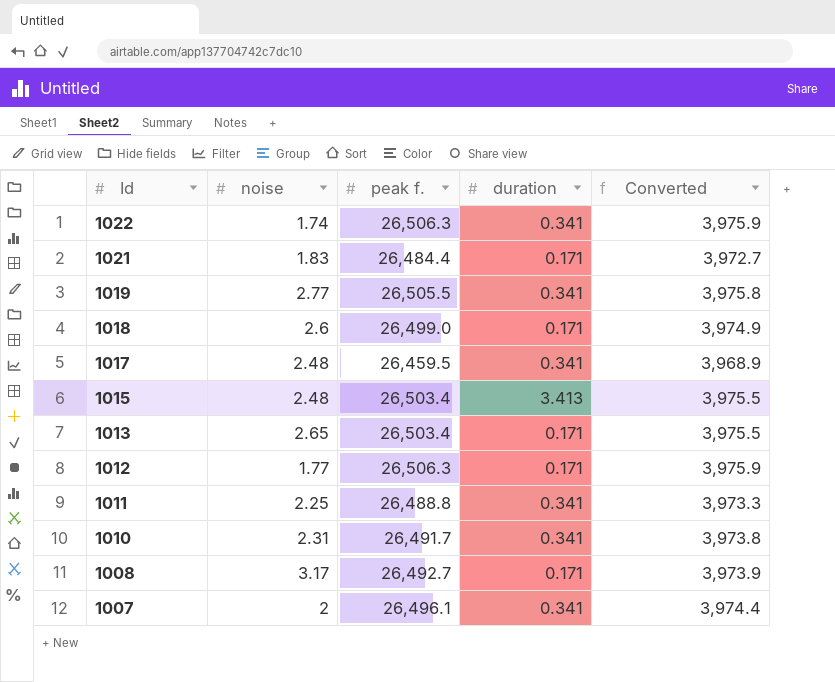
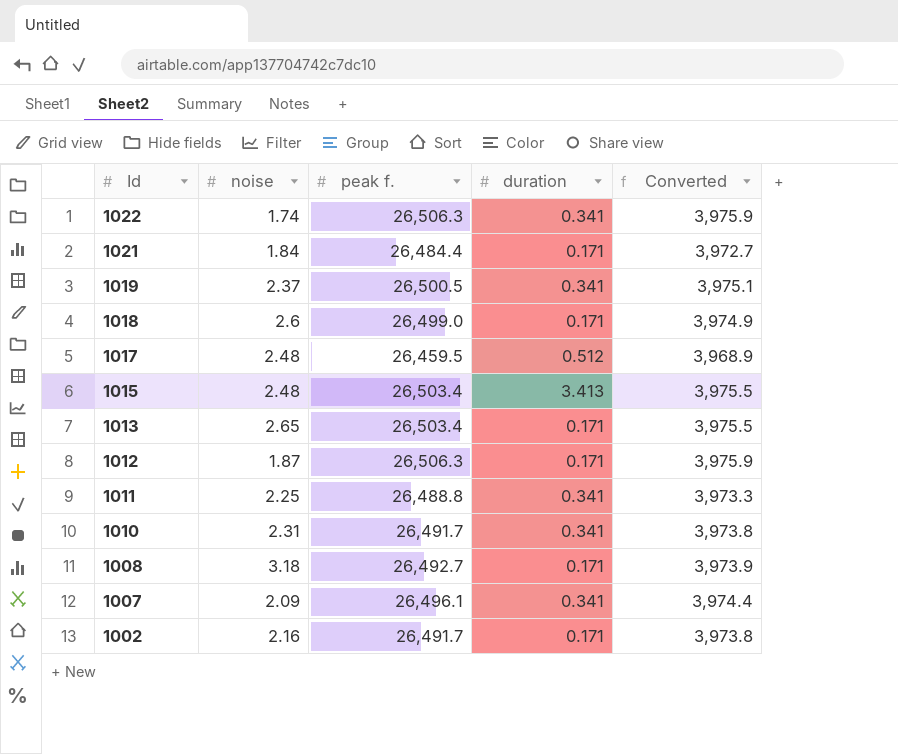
1021 | noise: 1.83 -> 1.84
1019 | noise: 2.77 -> 2.37
1019 | peak f.: 26,505.5 -> 26,500.5
1019 | Converted: 3,975.8 -> 3,975.1
1017 | duration: 0.341 -> 0.512
1012 | noise: 1.77 -> 1.87
1008 | noise: 3.17 -> 3.18
1007 | noise: 2 -> 2.09
row 1002: none -> 2.16 | 26,491.7 | 0.171 | 3,973.8

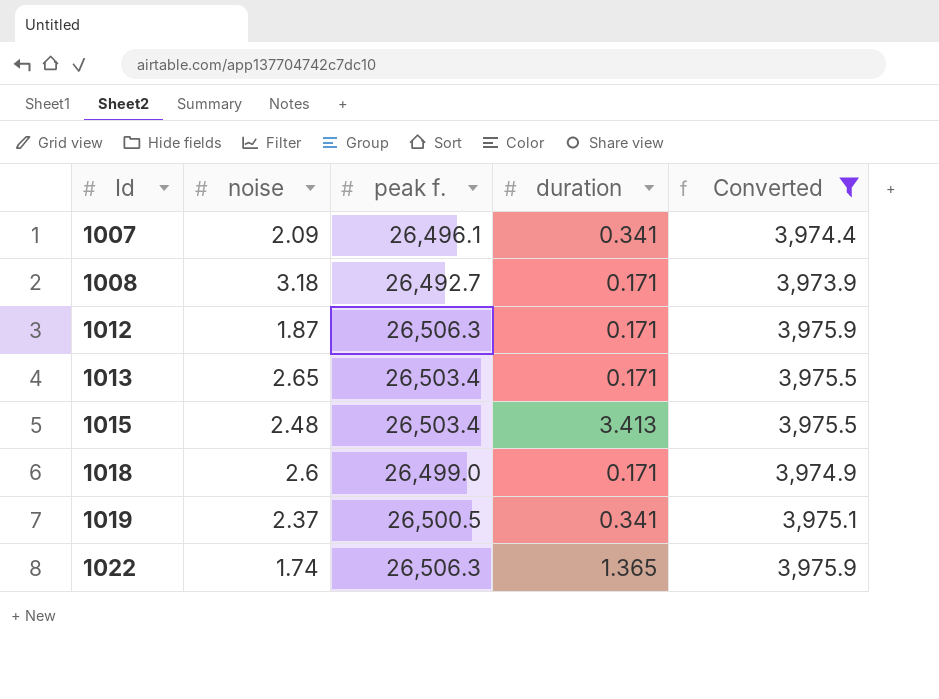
filter: none -> Converted >= 3,973.9
row order: Id descending -> Id ascending
1022 | duration: 0.341 -> 1.365

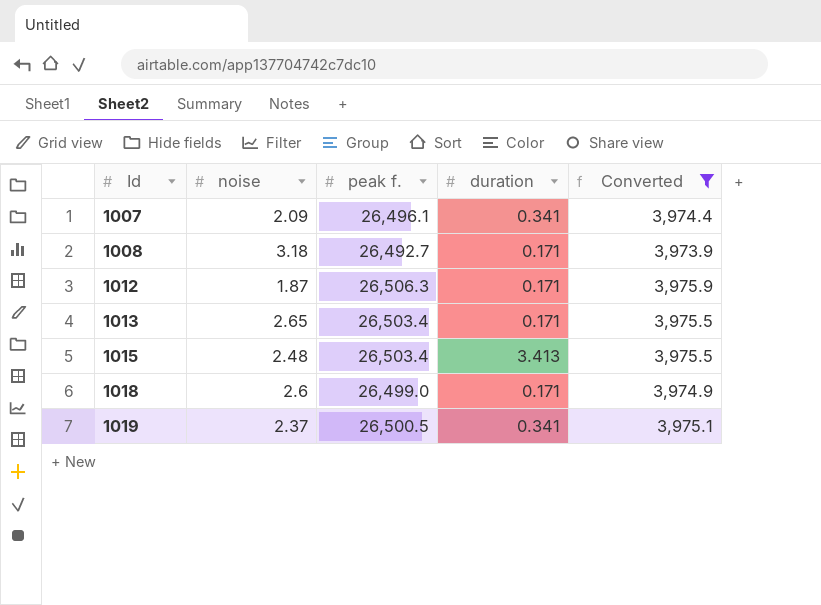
row 1022: 1.74 | 26,506.3 | 1.365 | 3,975.9 -> none

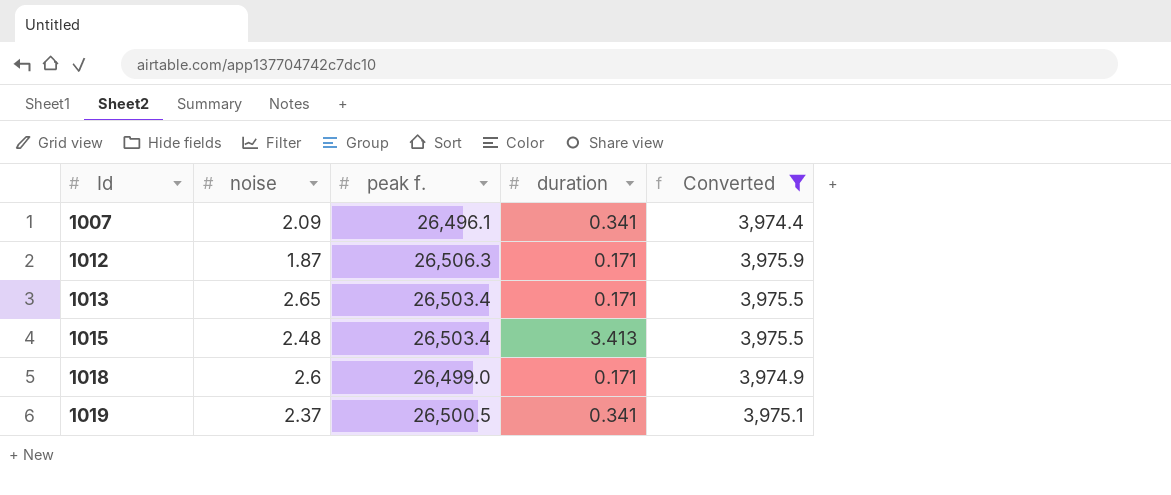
row 1008: 3.18 | 26,492.7 | 0.171 | 3,973.9 -> none

